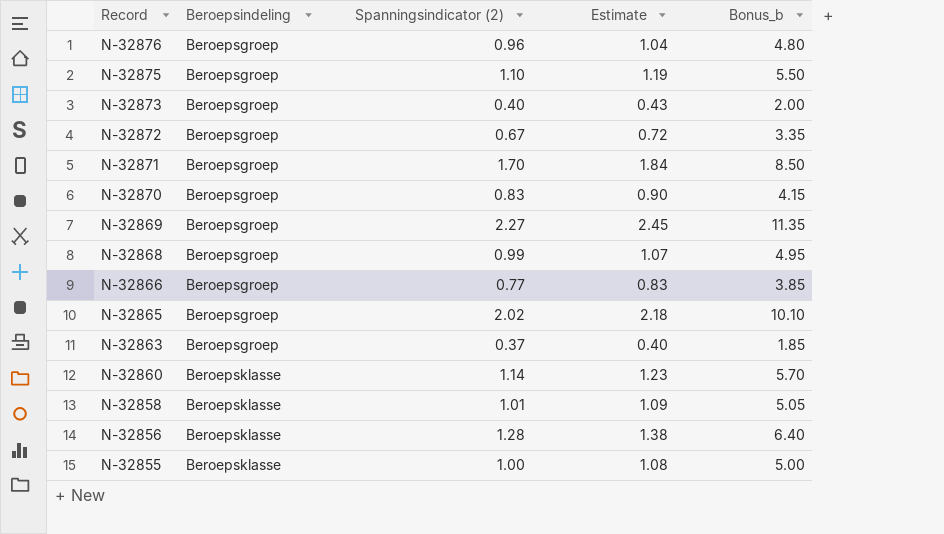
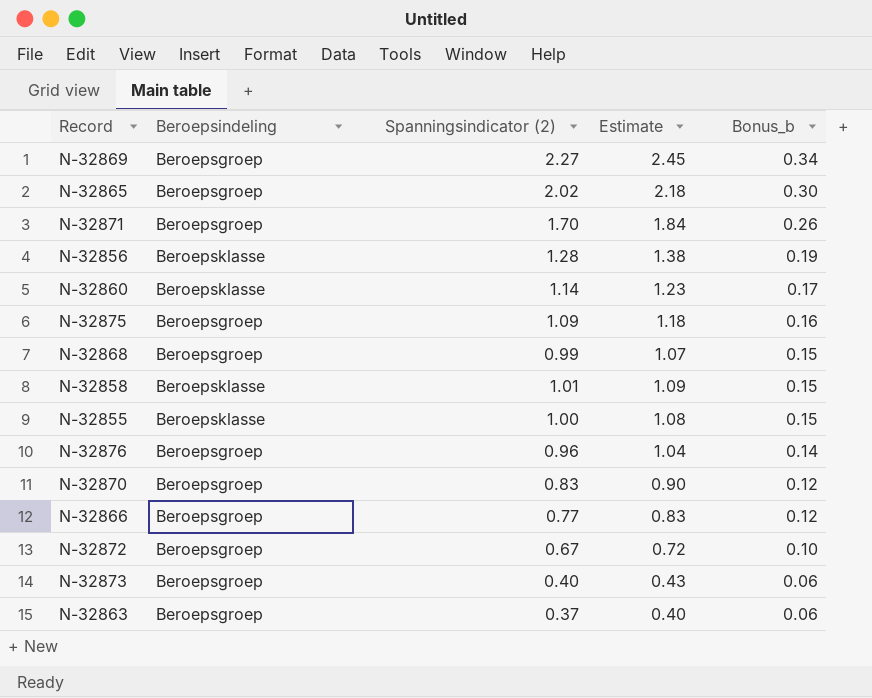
row order: Record descending -> Bonus_b descending
column Bonus_b | formula: [Spanningsindicator (2)] * 5 -> [Spanningsindicator (2)] * 0.15
N-32875 | Spanningsindicator (2): 1.10 -> 1.09
N-32875 | Estimate: 1.19 -> 1.18

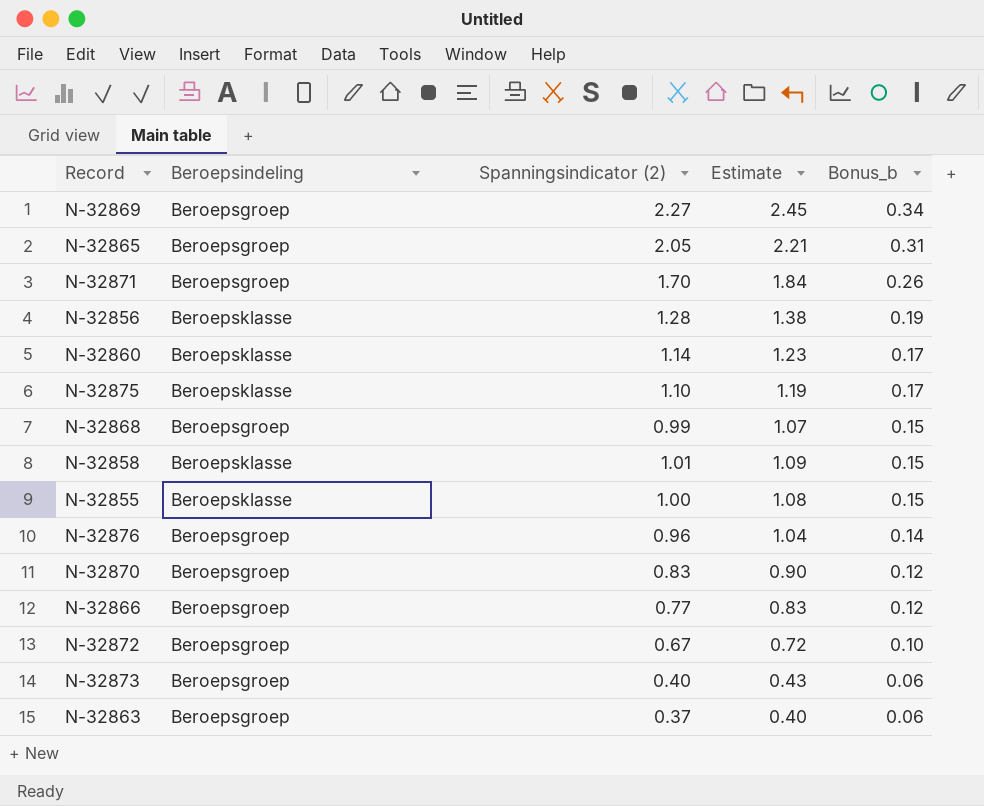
N-32865 | Spanningsindicator (2): 2.02 -> 2.05
N-32865 | Estimate: 2.18 -> 2.21
N-32865 | Bonus_b: 0.30 -> 0.31
N-32875 | Beroepsindeling: Beroepsgroep -> Beroepsklasse
N-32875 | Spanningsindicator (2): 1.09 -> 1.10
N-32875 | Estimate: 1.18 -> 1.19
N-32875 | Bonus_b: 0.16 -> 0.17

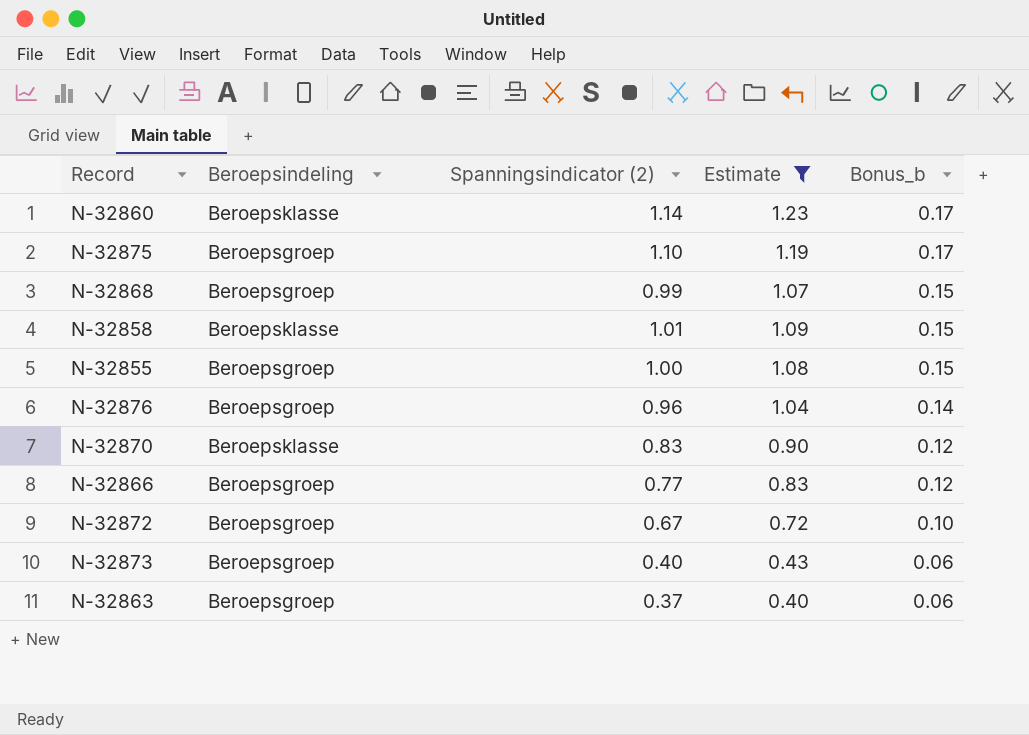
filter: none -> Estimate <= 1.23
N-32875 | Beroepsindeling: Beroepsklasse -> Beroepsgroep
N-32855 | Beroepsindeling: Beroepsklasse -> Beroepsgroep
N-32870 | Beroepsindeling: Beroepsgroep -> Beroepsklasse

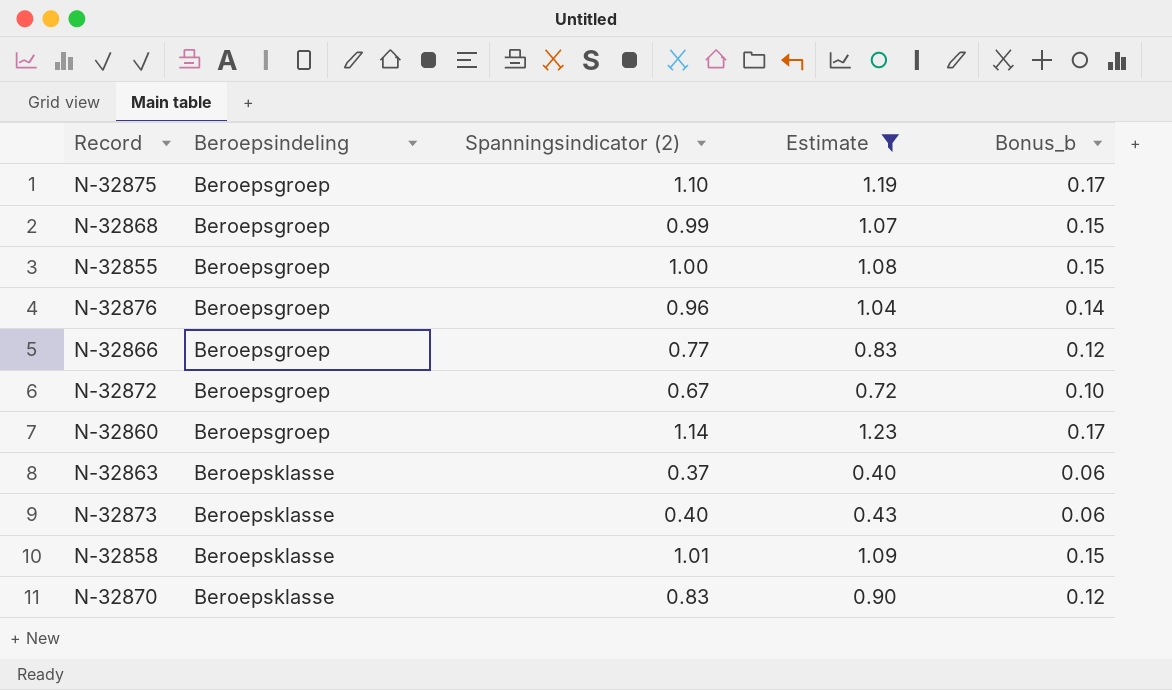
row order: Bonus_b descending -> Beroepsindeling ascending
N-32860 | Beroepsindeling: Beroepsklasse -> Beroepsgroep
N-32863 | Beroepsindeling: Beroepsgroep -> Beroepsklasse
N-32873 | Beroepsindeling: Beroepsgroep -> Beroepsklasse

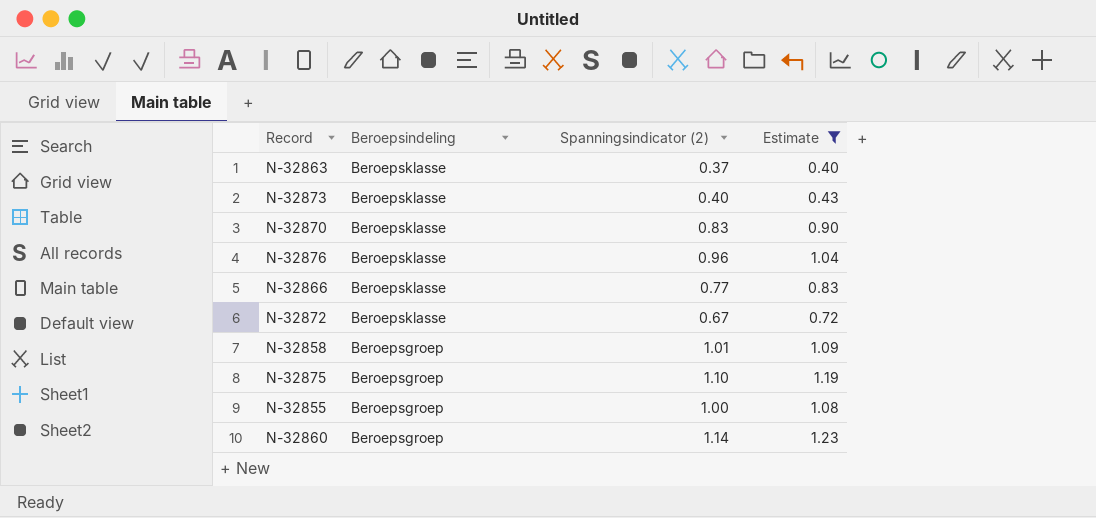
row order: Beroepsindeling ascending -> Beroepsindeling descending
column Bonus_b | formula: [Spanningsindicator (2)] * 0.15 -> none
row N-32868: Beroepsgroep | 0.99 | 1.07 | 0.15 -> none
N-32876 | Beroepsindeling: Beroepsgroep -> Beroepsklasse
N-32866 | Beroepsindeling: Beroepsgroep -> Beroepsklasse
N-32872 | Beroepsindeling: Beroepsgroep -> Beroepsklasse
N-32858 | Beroepsindeling: Beroepsklasse -> Beroepsgroep

